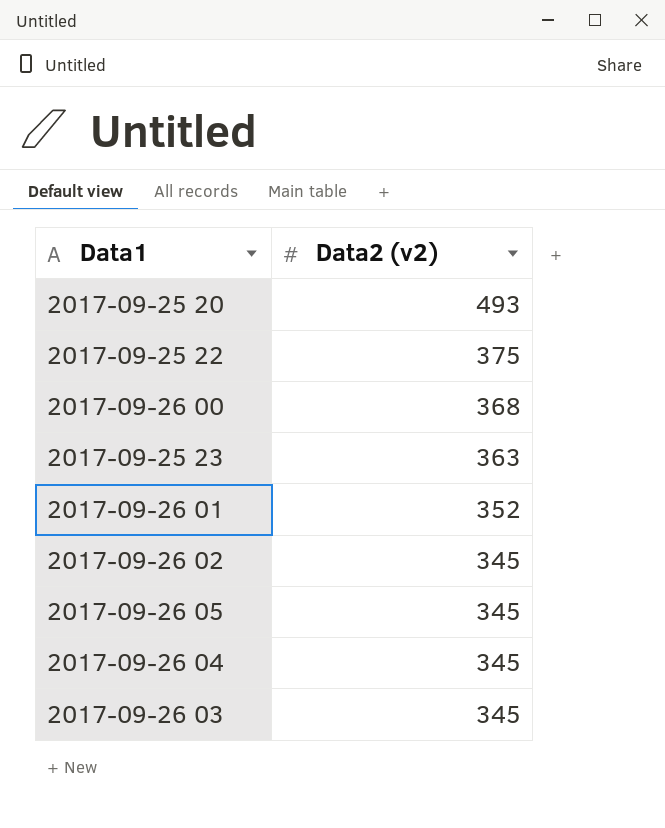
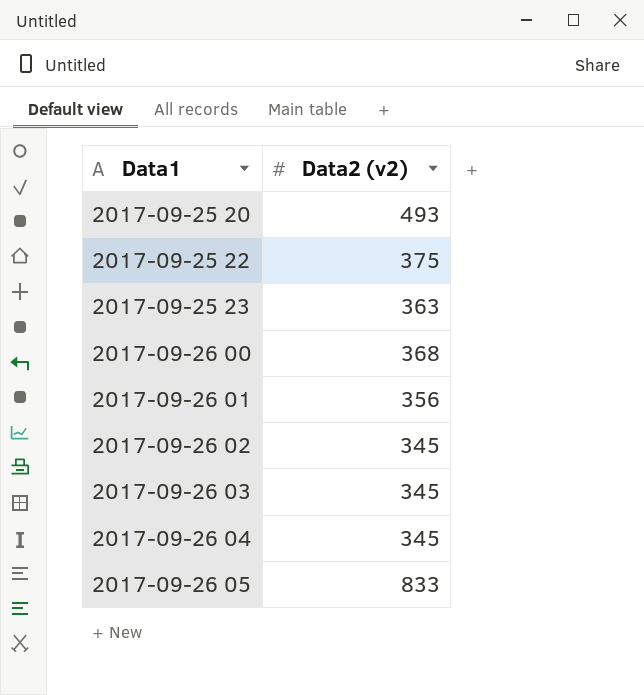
row order: Data2 (v2) descending -> Data1 ascending
2017-09-26 01 | Data2 (v2): 352 -> 356
2017-09-26 05 | Data2 (v2): 345 -> 833

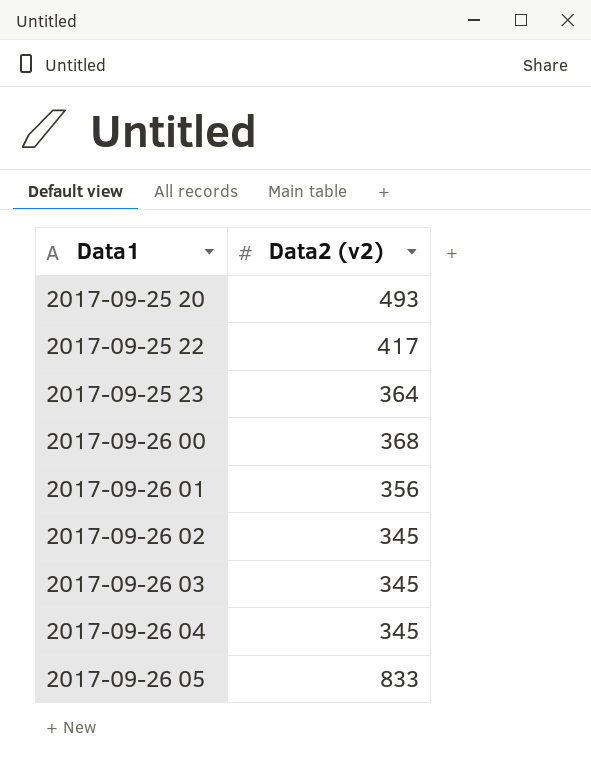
2017-09-25 22 | Data2 (v2): 375 -> 417
2017-09-25 23 | Data2 (v2): 363 -> 364

